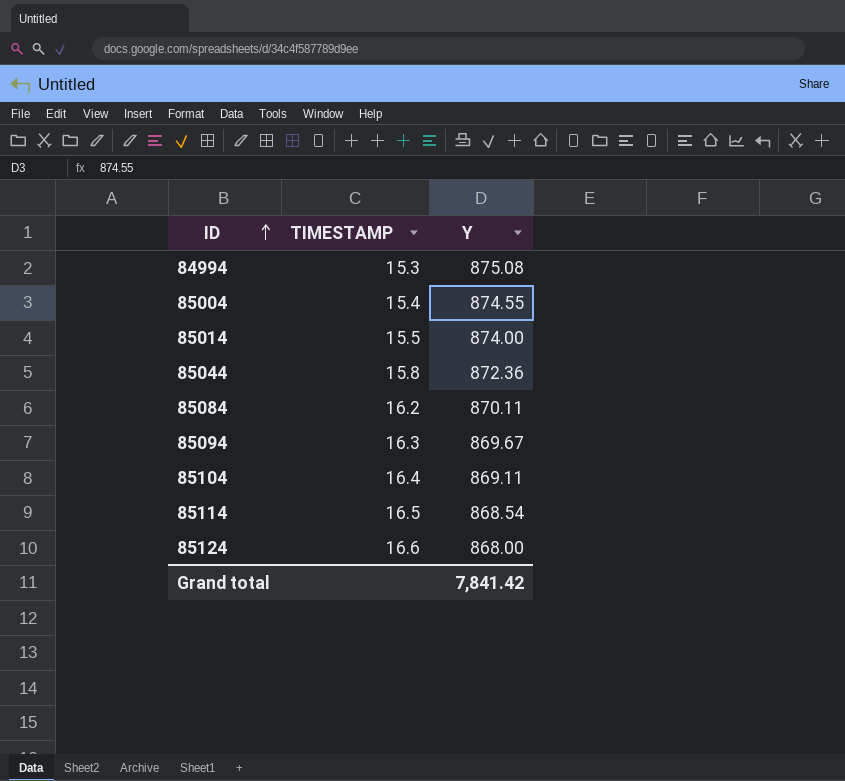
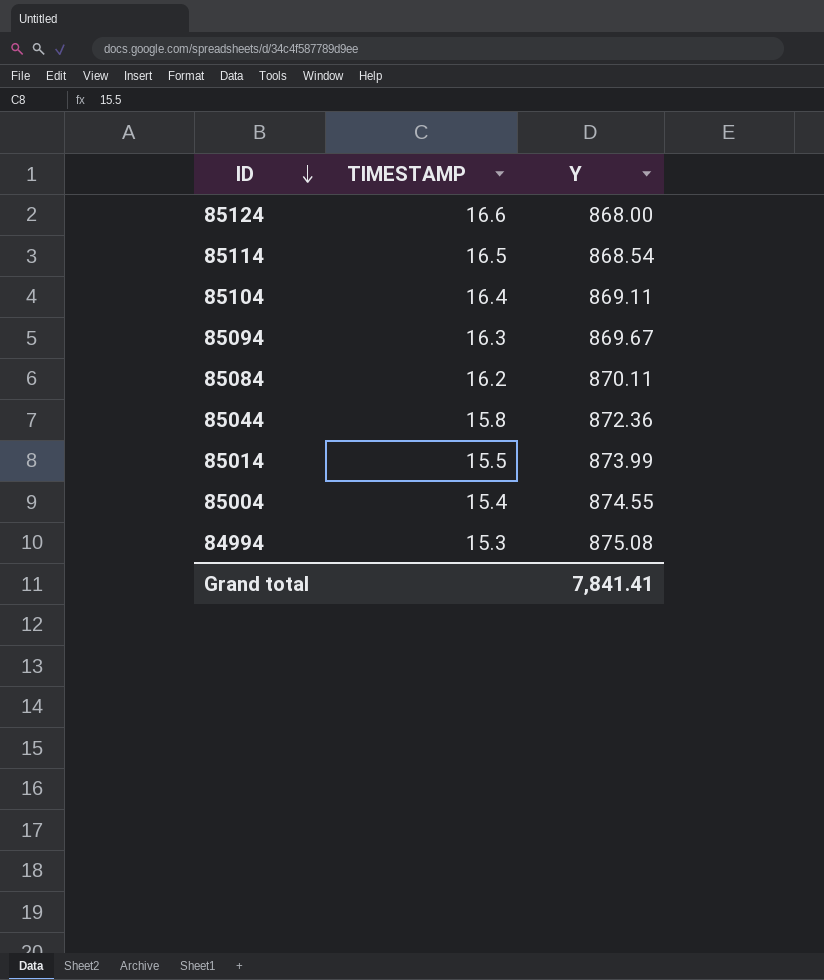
row order: ID ascending -> ID descending
85014 | Y: 874.00 -> 873.99
Grand total | Y: 7,841.42 -> 7,841.41

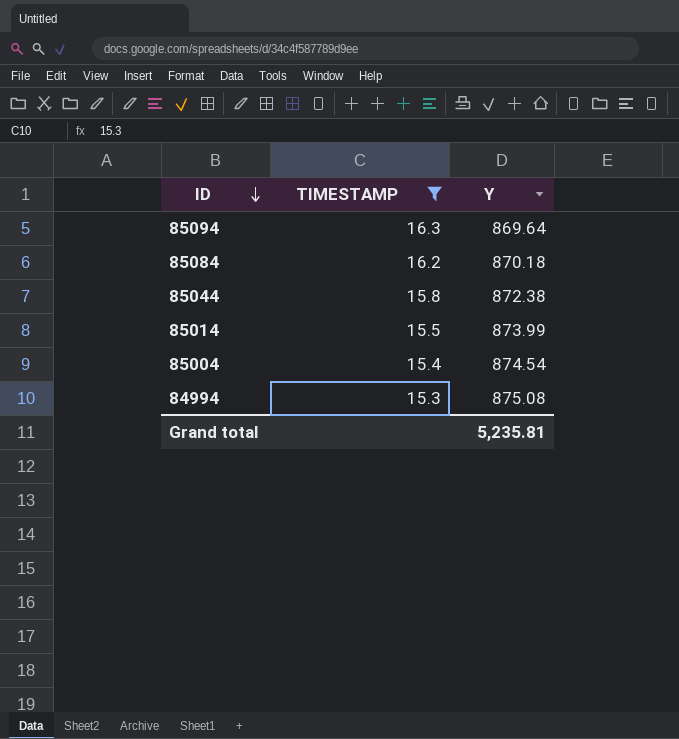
filter: none -> TIMESTAMP <= 16.3
85094 | Y: 869.67 -> 869.64
85084 | Y: 870.11 -> 870.18
85044 | Y: 872.36 -> 872.38
85004 | Y: 874.55 -> 874.54
Grand total | Y: 7,841.41 -> 5,235.81

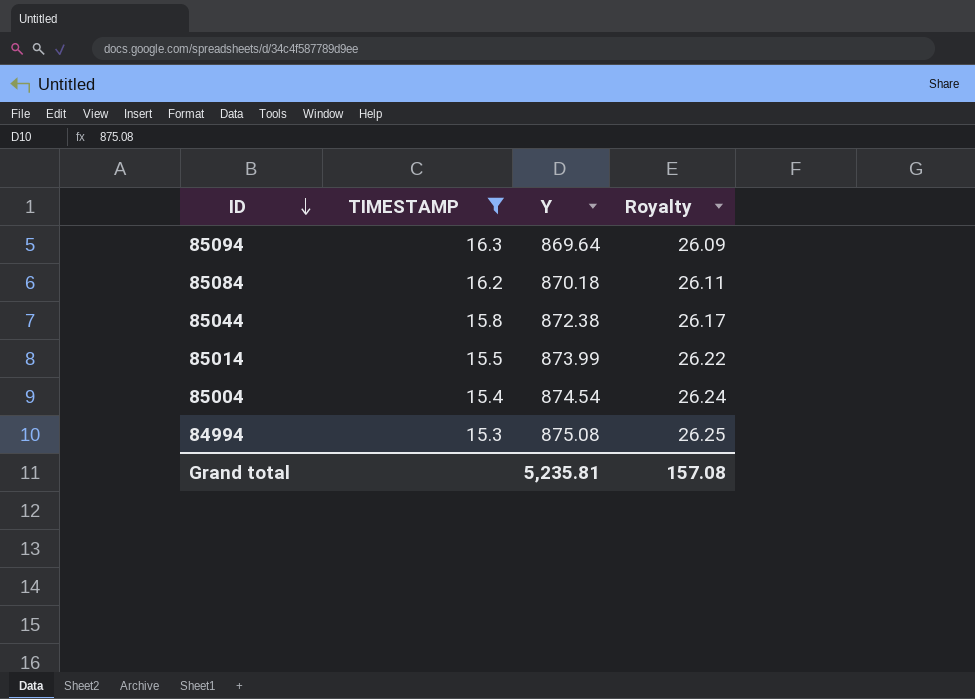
column Royalty | formula: none -> [Y] * 0.03

